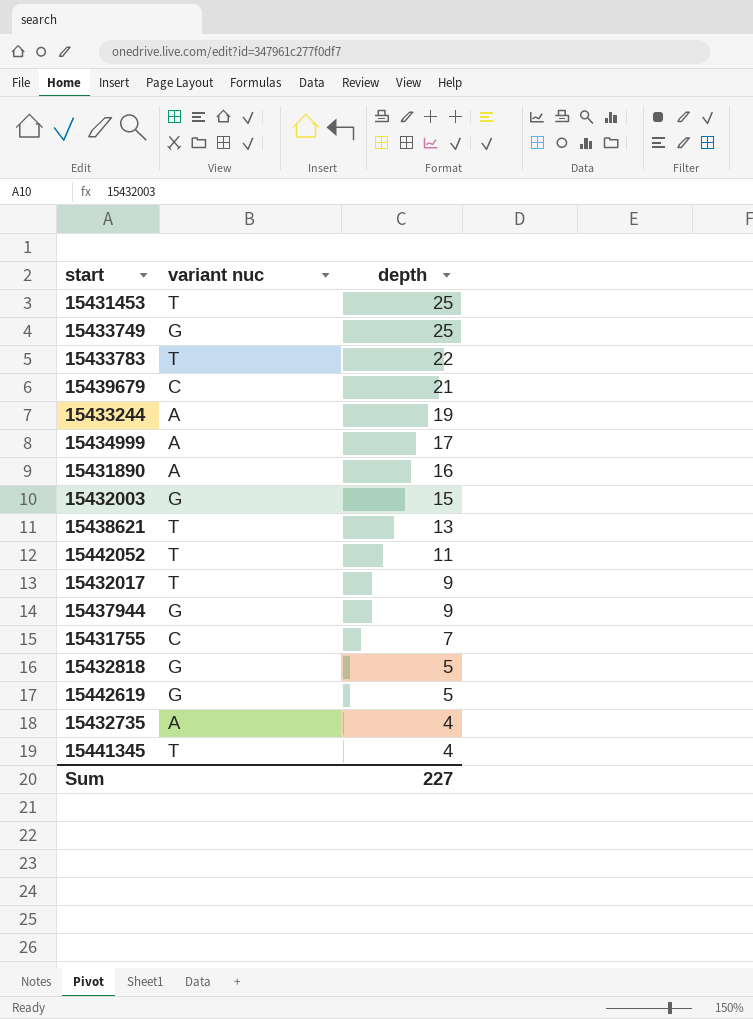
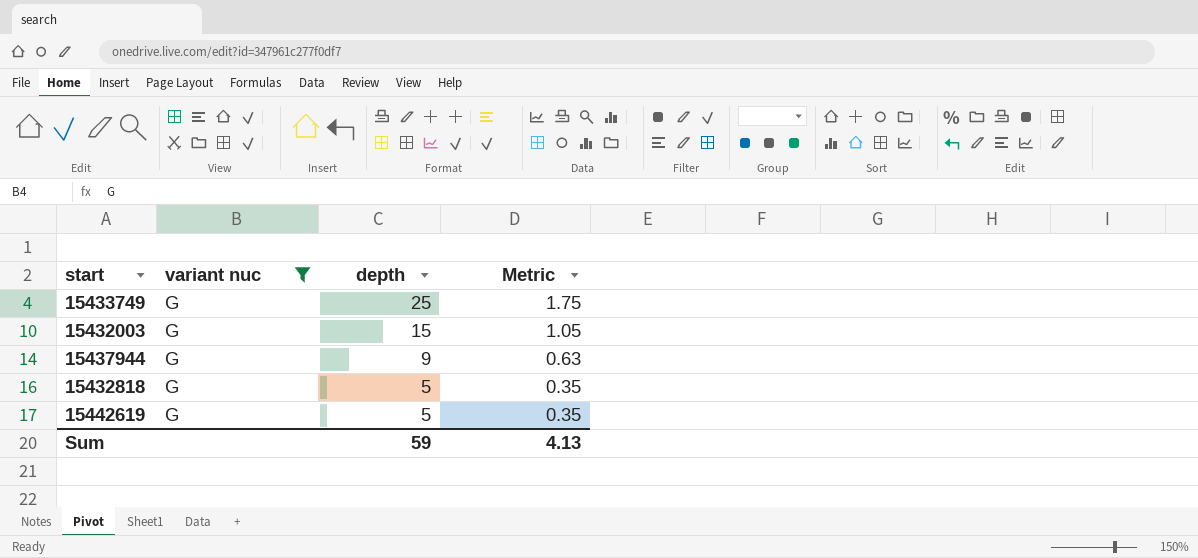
filter: none -> variant nuc = G
column Metric | formula: none -> [depth] * 0.07
Sum | depth: 227 -> 59

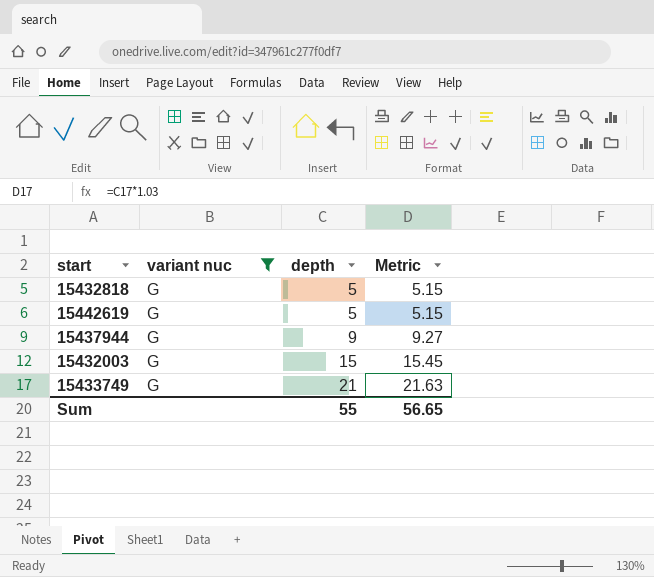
row order: depth descending -> depth ascending
column Metric | formula: [depth] * 0.07 -> [depth] * 1.03
15433749 | depth: 25 -> 21
Sum | depth: 59 -> 55
Sum | Metric: 4.13 -> 56.65

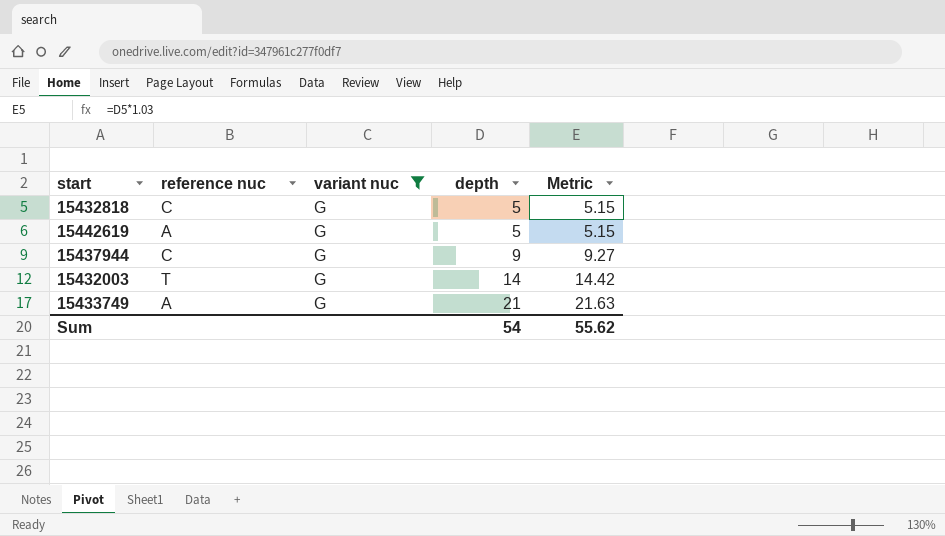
column reference nuc | position: none -> 2
15432003 | depth: 15 -> 14
15432003 | Metric: 15.45 -> 14.42
Sum | depth: 55 -> 54
Sum | Metric: 56.65 -> 55.62

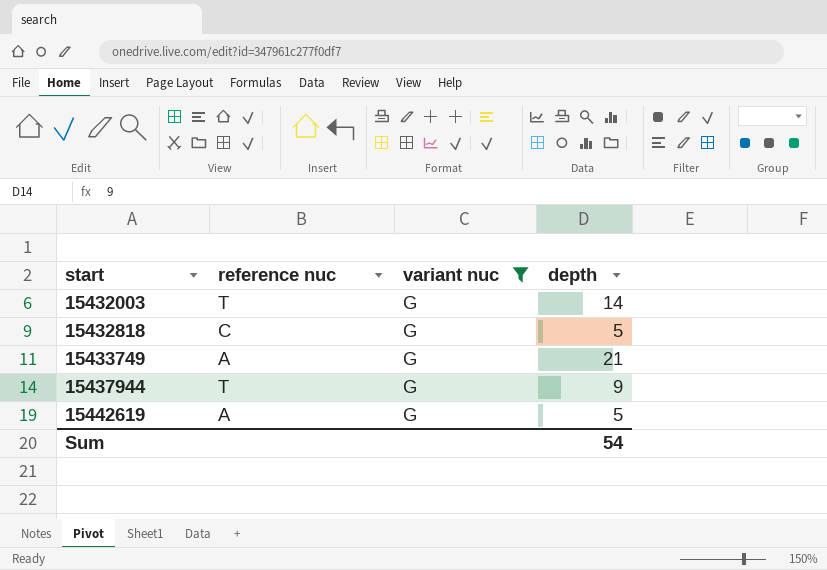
row order: depth ascending -> start ascending
column Metric | formula: [depth] * 1.03 -> none
15437944 | reference nuc: C -> T

